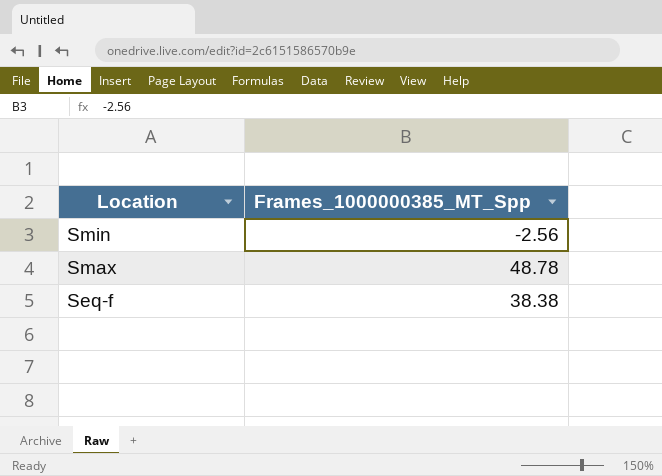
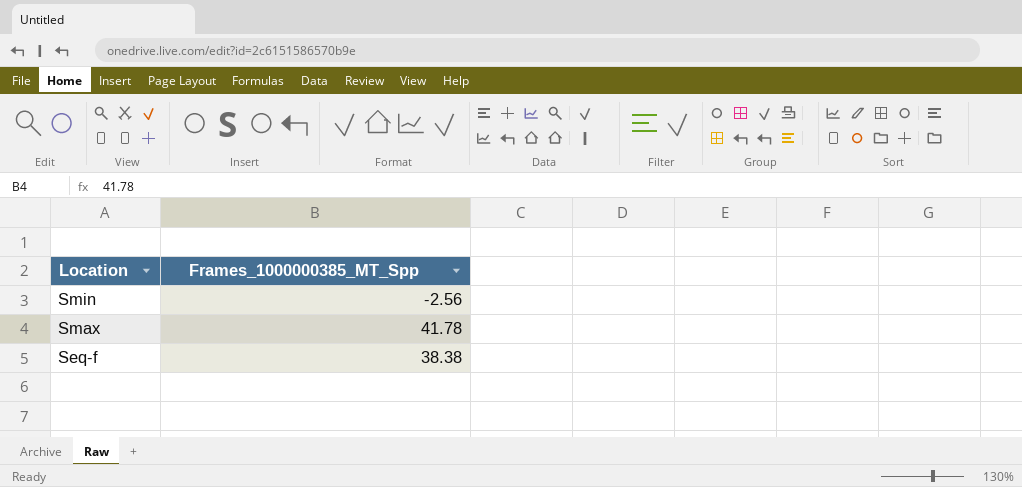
Smax | Frames_1000000385_MT_Spp: 48.78 -> 41.78

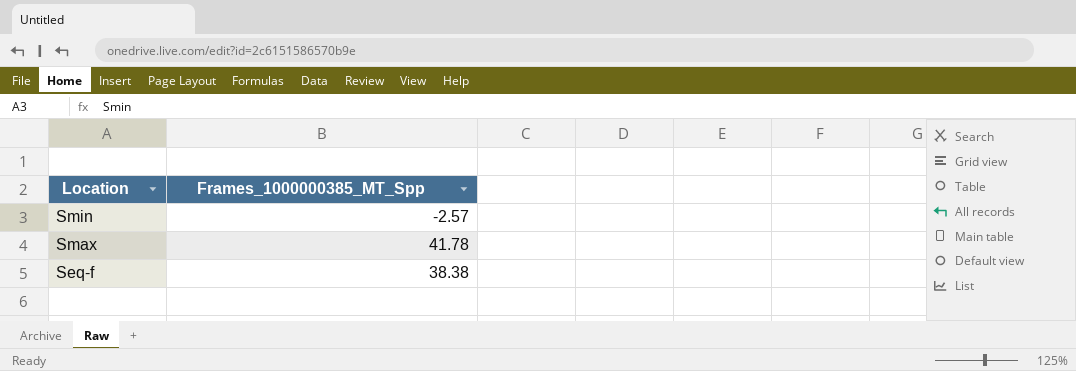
Smin | Frames_1000000385_MT_Spp: -2.56 -> -2.57

